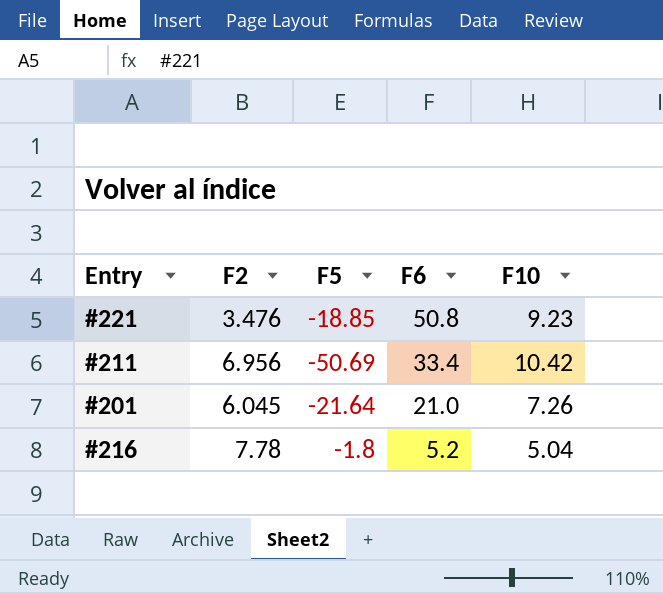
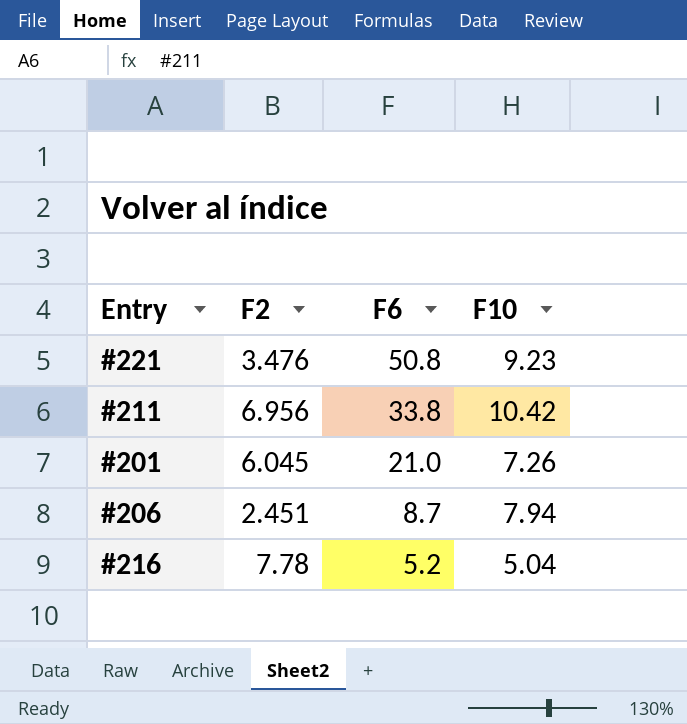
column F5 | position: 3 -> none
#211 | F6: 33.4 -> 33.8
row #206: none -> 2.451 | 8.7 | 7.94

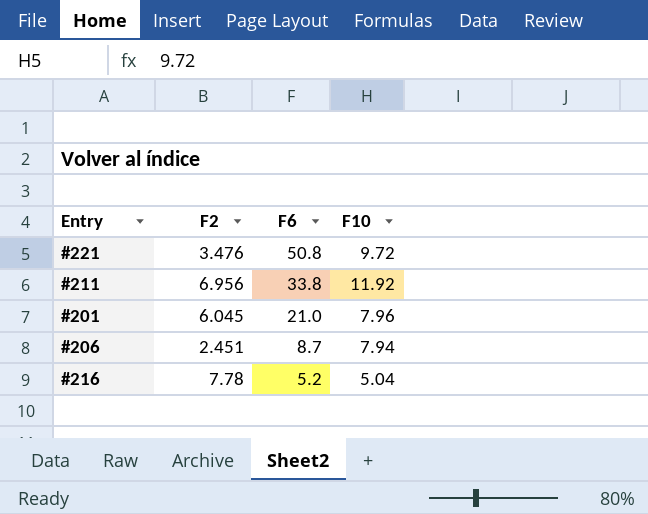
#221 | F10: 9.23 -> 9.72
#211 | F10: 10.42 -> 11.92
#201 | F10: 7.26 -> 7.96

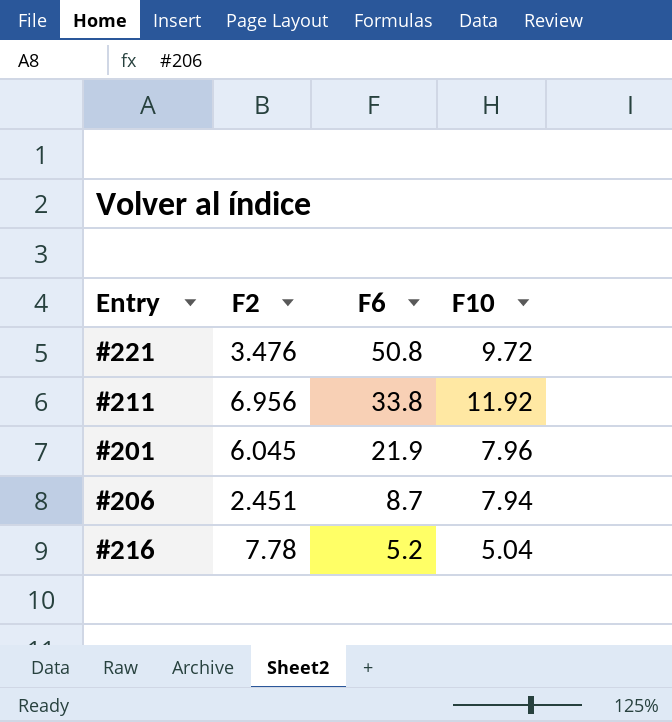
#201 | F6: 21.0 -> 21.9

